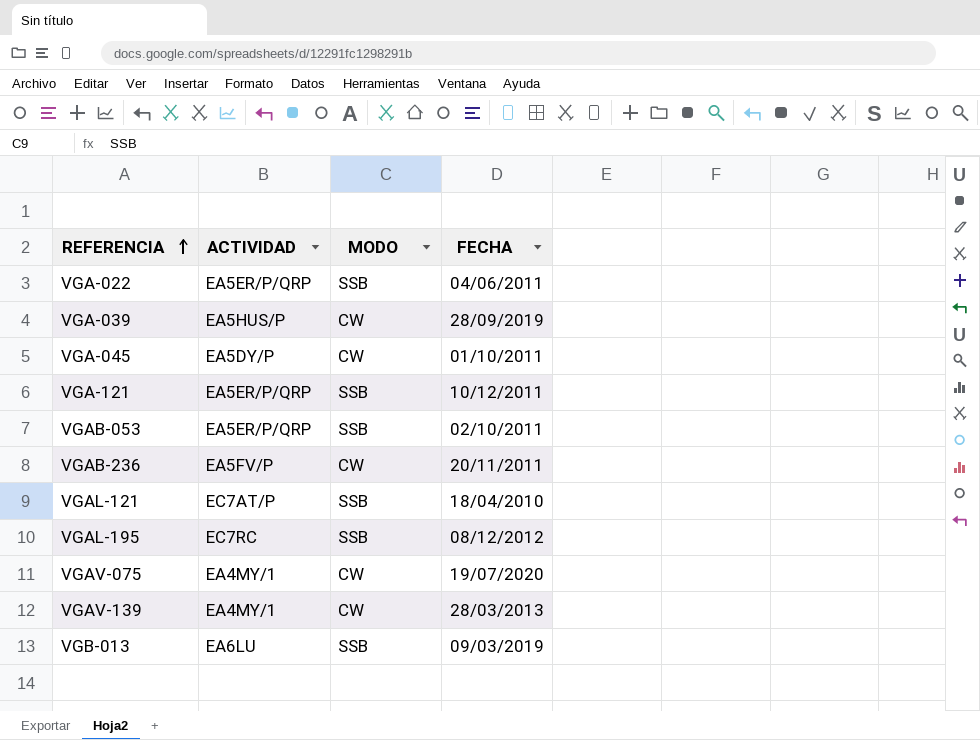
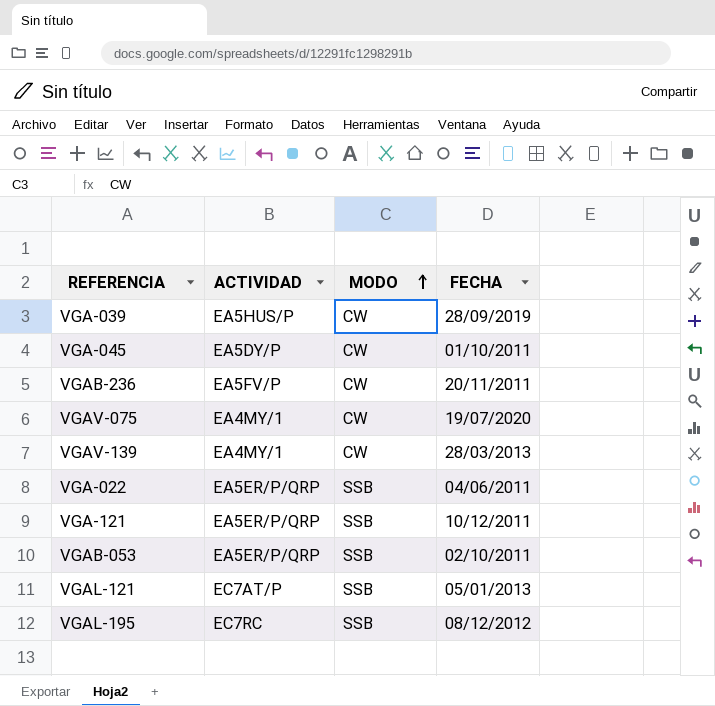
row order: REFERENCIA ascending -> MODO ascending
row VGB-013: EA6LU | SSB | 09/03/2019 -> none
VGAL-121 | FECHA: 18/04/2010 -> 05/01/2013

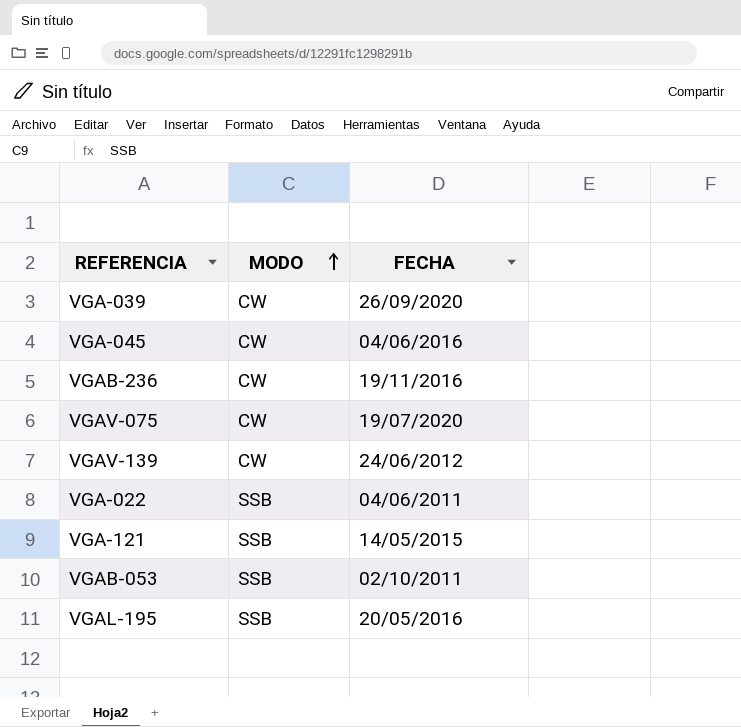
column ACTIVIDAD | position: 2 -> none
row VGAL-121: EC7AT/P | SSB | 05/01/2013 -> none
VGA-039 | FECHA: 28/09/2019 -> 26/09/2020
VGA-045 | FECHA: 01/10/2011 -> 04/06/2016
VGAB-236 | FECHA: 20/11/2011 -> 19/11/2016
VGAV-139 | FECHA: 28/03/2013 -> 24/06/2012
VGA-121 | FECHA: 10/12/2011 -> 14/05/2015
VGAL-195 | FECHA: 08/12/2012 -> 20/05/2016

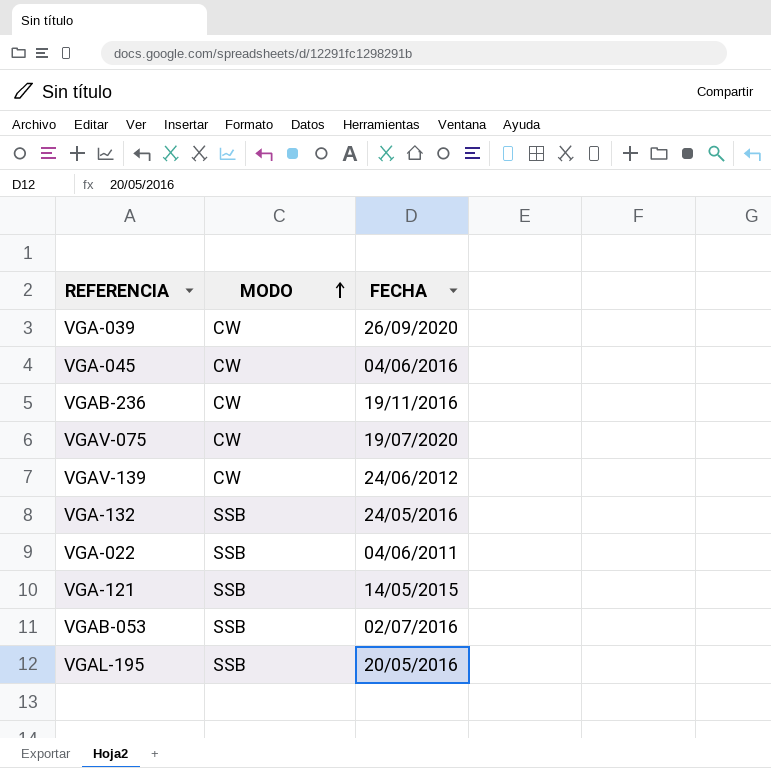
row VGA-132: none -> SSB | 24/05/2016
VGAB-053 | FECHA: 02/10/2011 -> 02/07/2016

